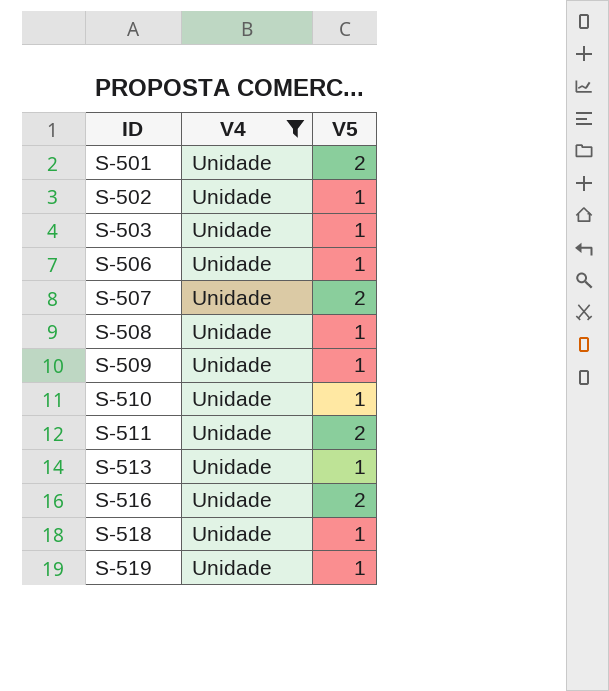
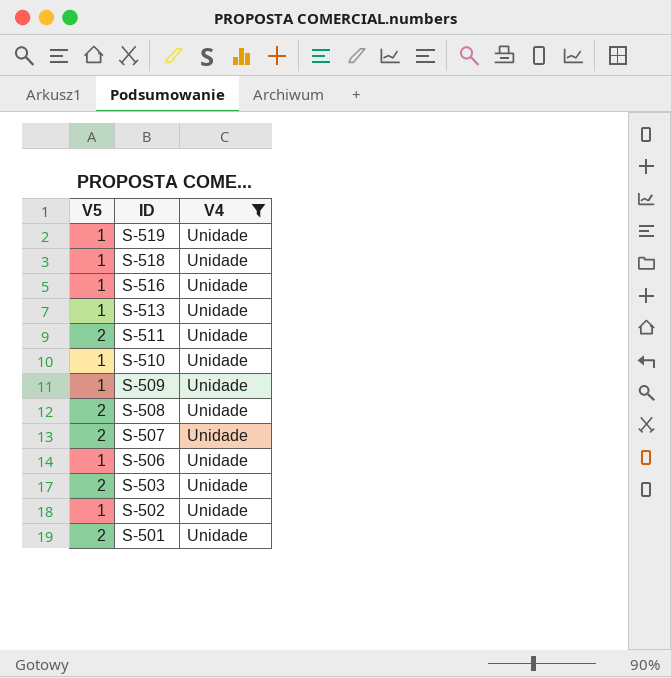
row order: ID ascending -> ID descending
column V5 | position: 3 -> 1
S-516 | V5: 2 -> 1
S-508 | V5: 1 -> 2
S-503 | V5: 1 -> 2

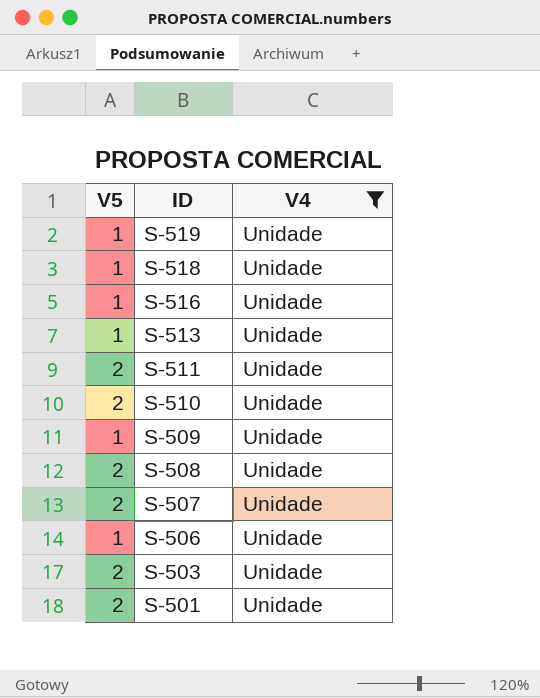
row S-502: 1 | Unidade -> none
S-510 | V5: 1 -> 2

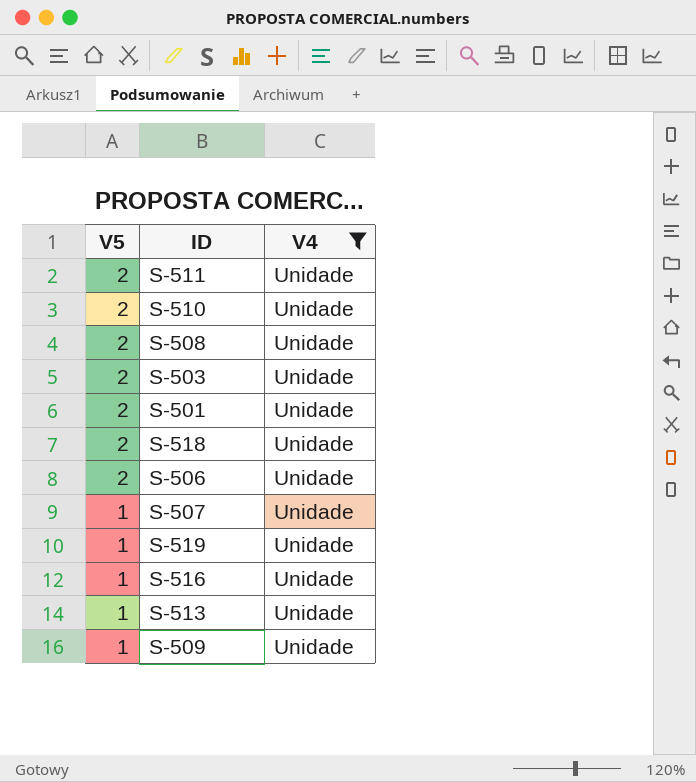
row order: ID descending -> V5 descending
S-518 | V5: 1 -> 2
S-506 | V5: 1 -> 2
S-507 | V5: 2 -> 1

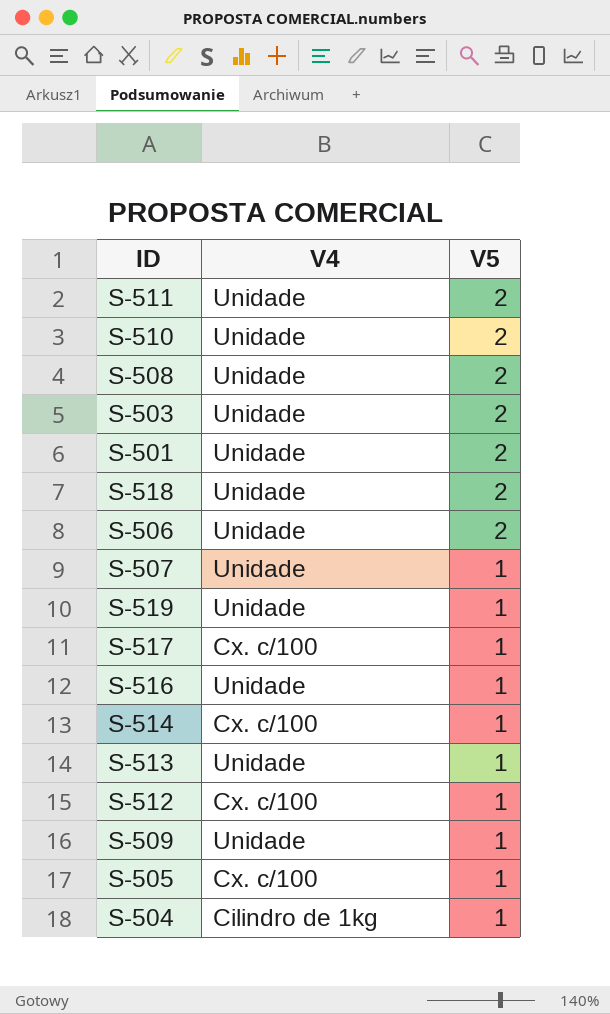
filter: V4 = Unidade -> none
column V5 | position: 1 -> 3

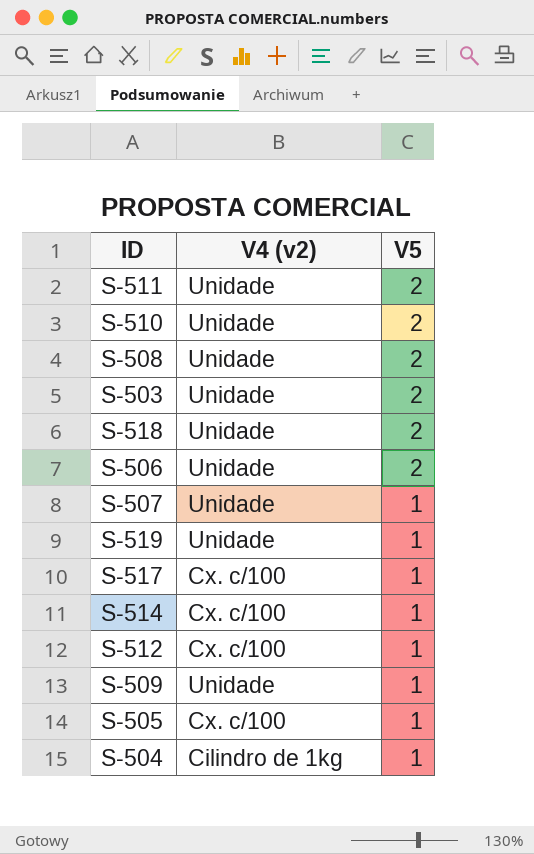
column name: V4 -> V4 (v2)
row S-501: Unidade | 2 -> none
row S-516: Unidade | 1 -> none
row S-513: Unidade | 1 -> none

